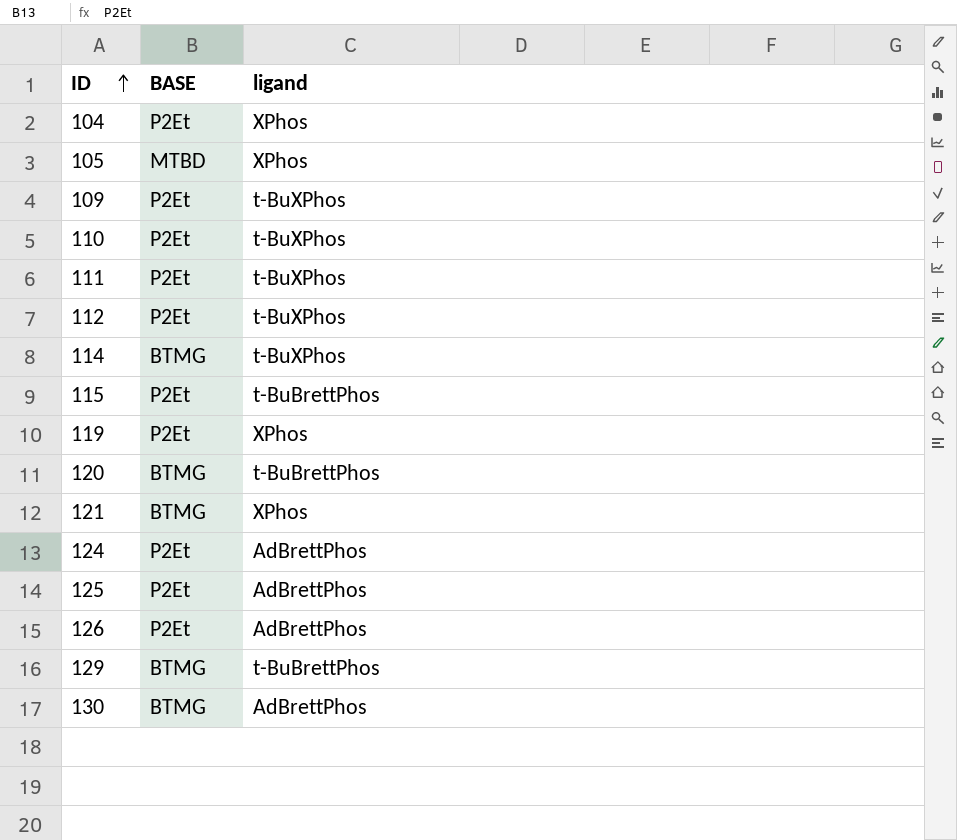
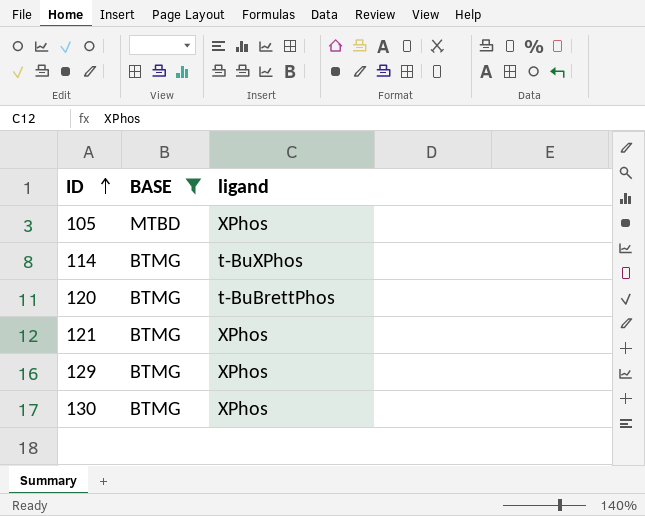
filter: none -> BASE != P2Et
129 | ligand: t-BuBrettPhos -> XPhos
130 | ligand: AdBrettPhos -> XPhos

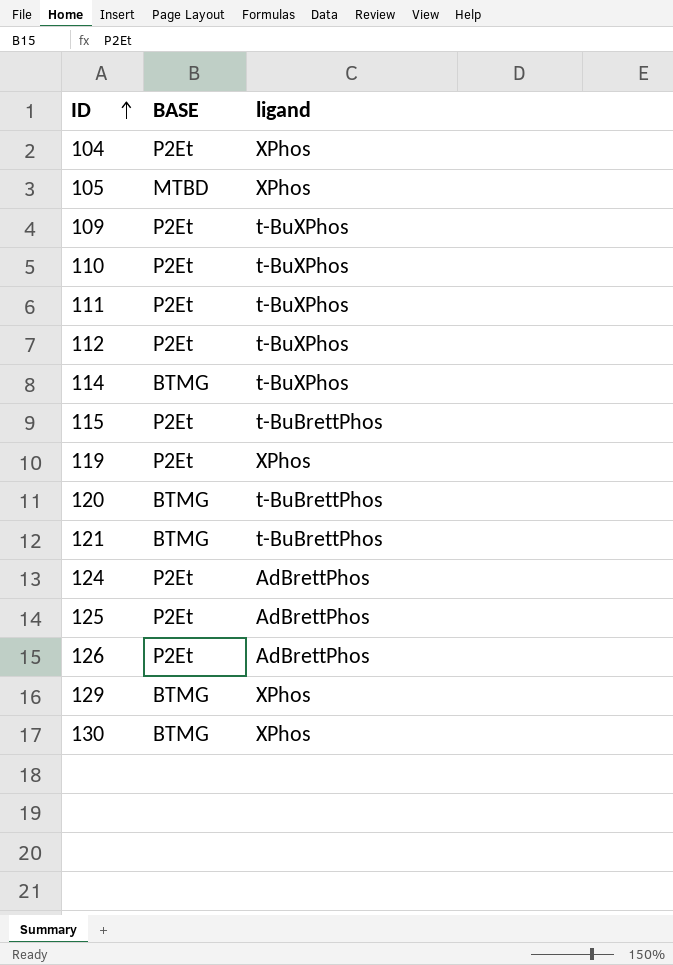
filter: BASE != P2Et -> none
121 | ligand: XPhos -> t-BuBrettPhos

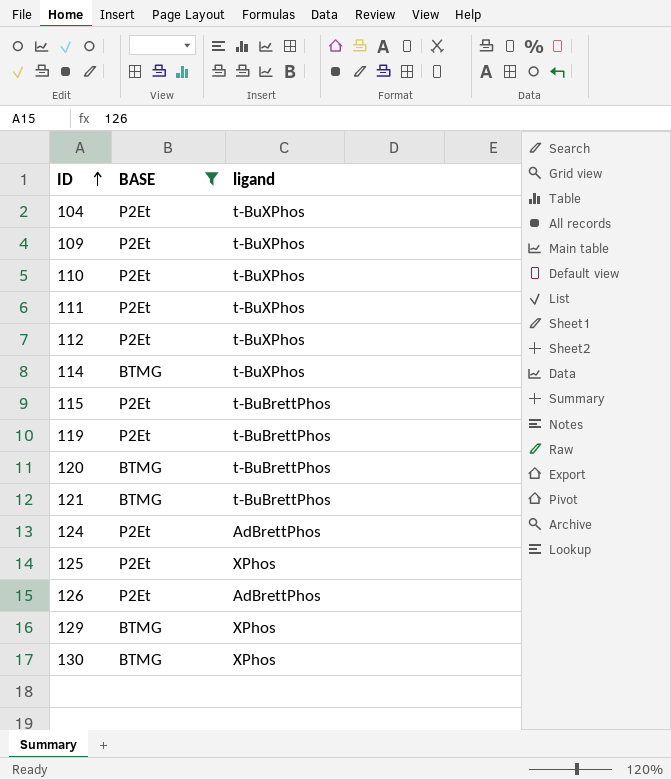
filter: none -> BASE != MTBD
104 | ligand: XPhos -> t-BuXPhos
119 | ligand: XPhos -> t-BuBrettPhos
125 | ligand: AdBrettPhos -> XPhos

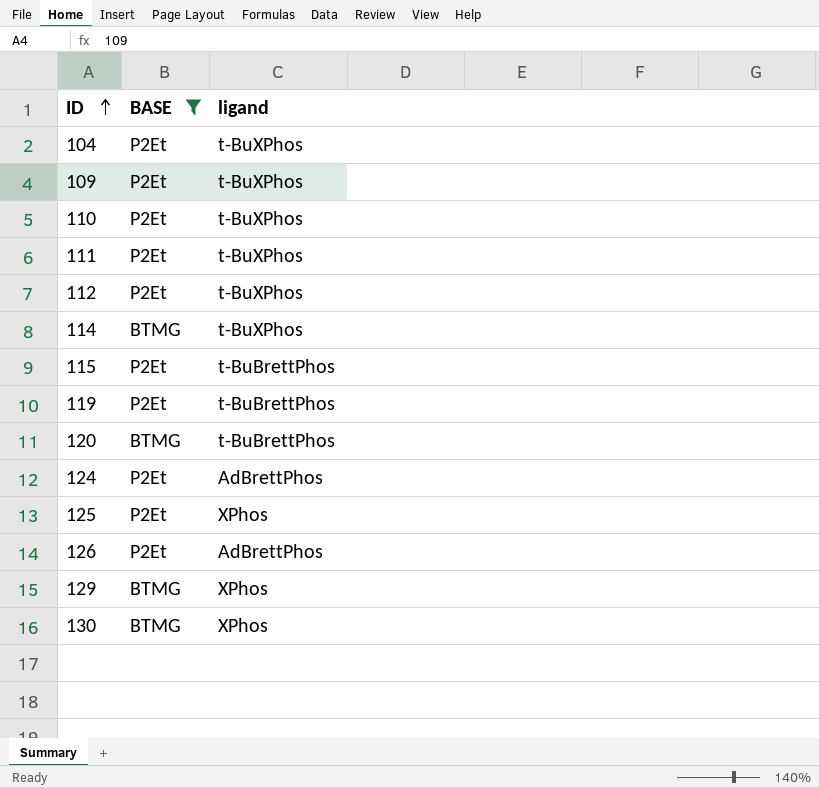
row 121: BTMG | t-BuBrettPhos -> none

